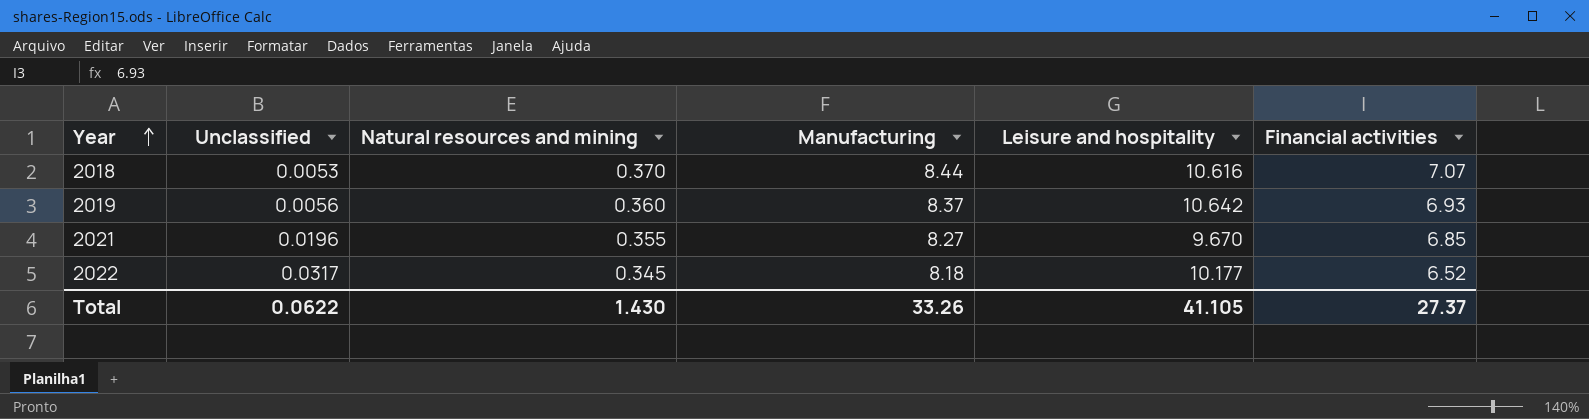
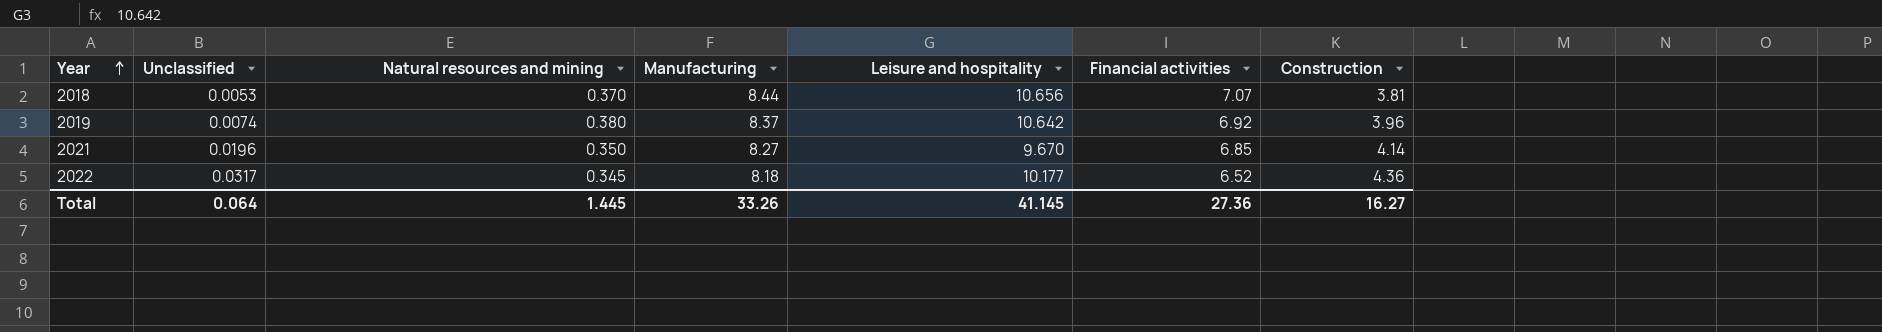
column Construction | position: none -> 7
2018 | Leisure and hospitality: 10.616 -> 10.656
2019 | Unclassified: 0.0056 -> 0.0074
2019 | Natural resources and mining: 0.360 -> 0.380
2019 | Financial activities: 6.93 -> 6.92
2021 | Natural resources and mining: 0.355 -> 0.350
Total | Unclassified: 0.0622 -> 0.064
Total | Natural resources and mining: 1.430 -> 1.445
Total | Leisure and hospitality: 41.105 -> 41.145
Total | Financial activities: 27.37 -> 27.36

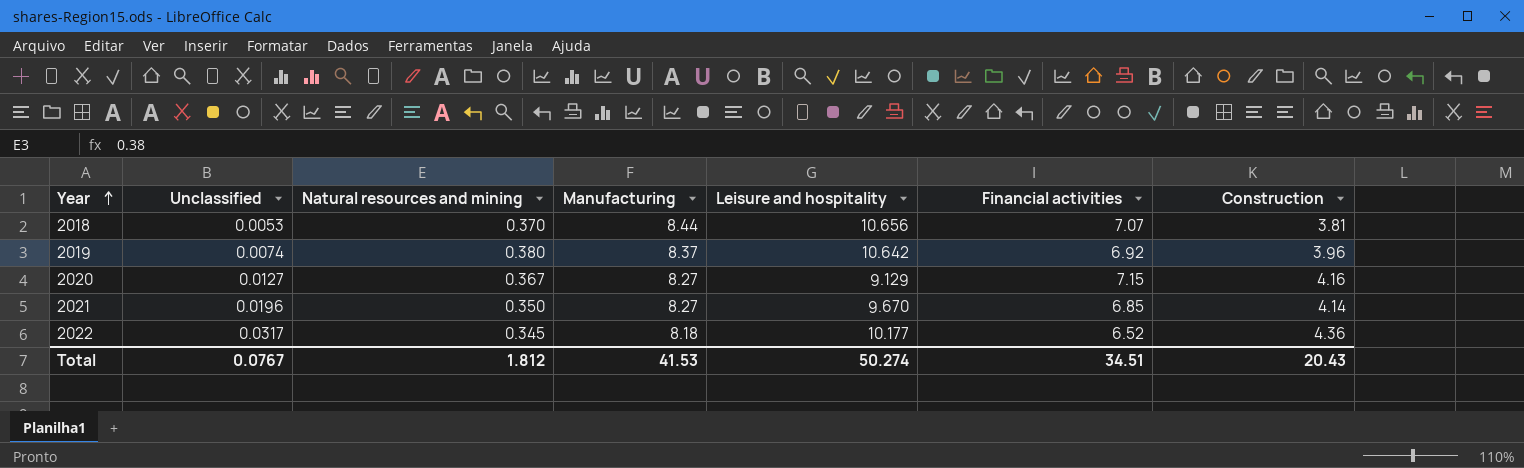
row 2020: none -> 0.0127 | 0.367 | 8.27 | 9.129 | 7.15 | 4.16
Total | Unclassified: 0.064 -> 0.0767
Total | Natural resources and mining: 1.445 -> 1.812
Total | Manufacturing: 33.26 -> 41.53
Total | Leisure and hospitality: 41.145 -> 50.274
Total | Financial activities: 27.36 -> 34.51
Total | Construction: 16.27 -> 20.43

